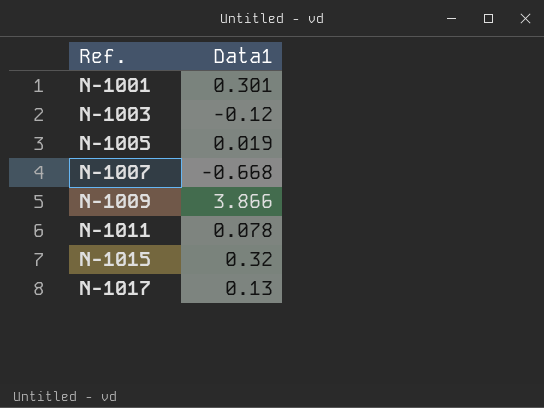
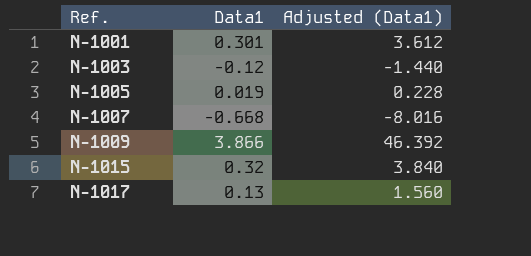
column Adjusted (Data1) | formula: none -> [Data1] * 12
row N-1011: 0.078 -> none

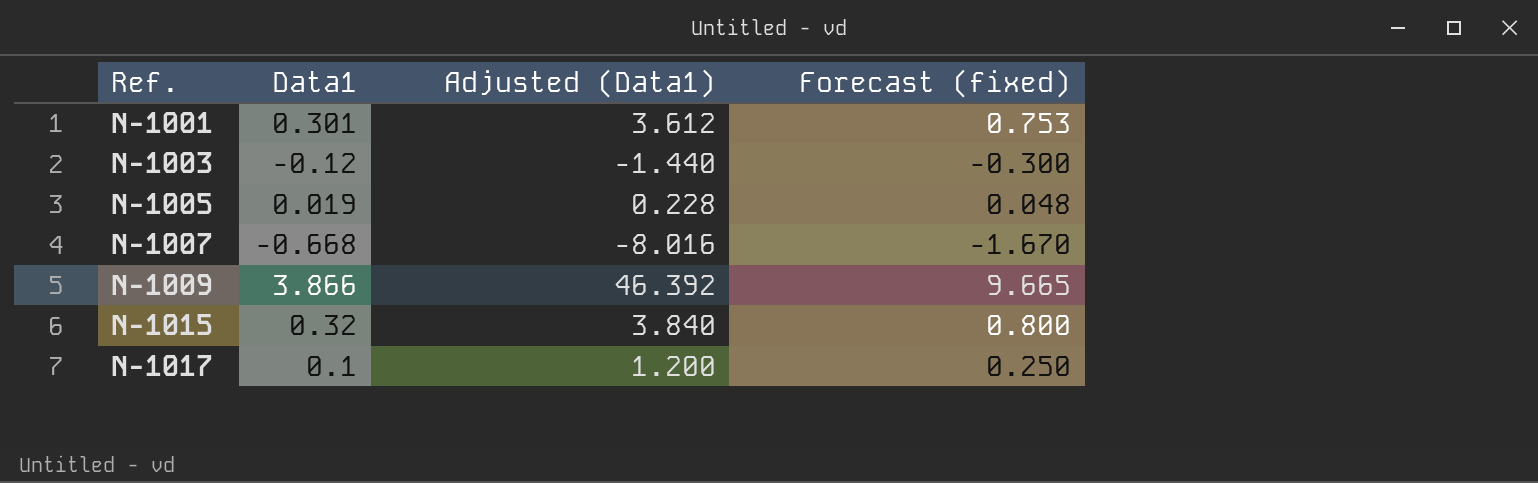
column Forecast (fixed) | formula: none -> [Data1] * 2.5
N-1017 | Data1: 0.13 -> 0.1
N-1017 | Adjusted (Data1): 1.560 -> 1.200

